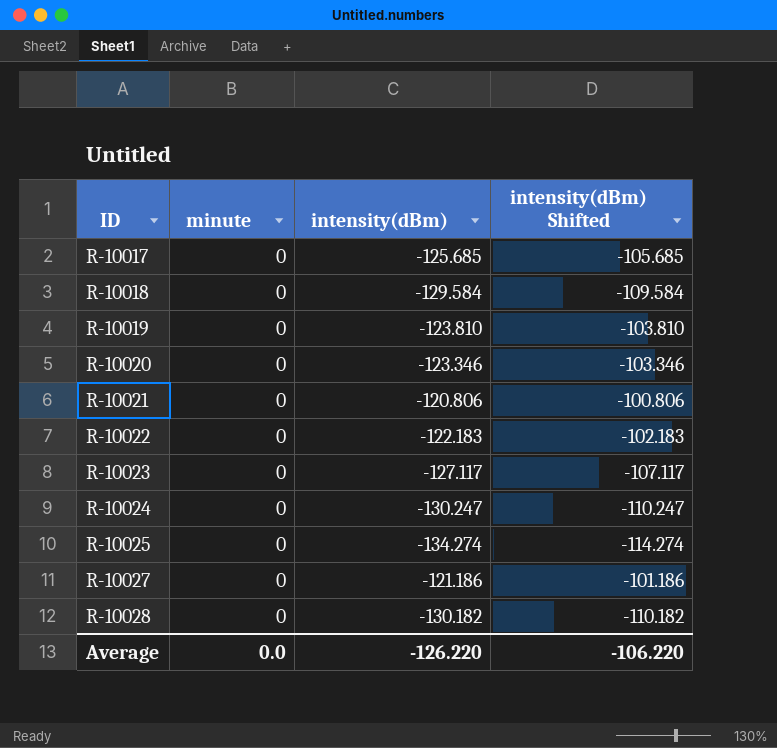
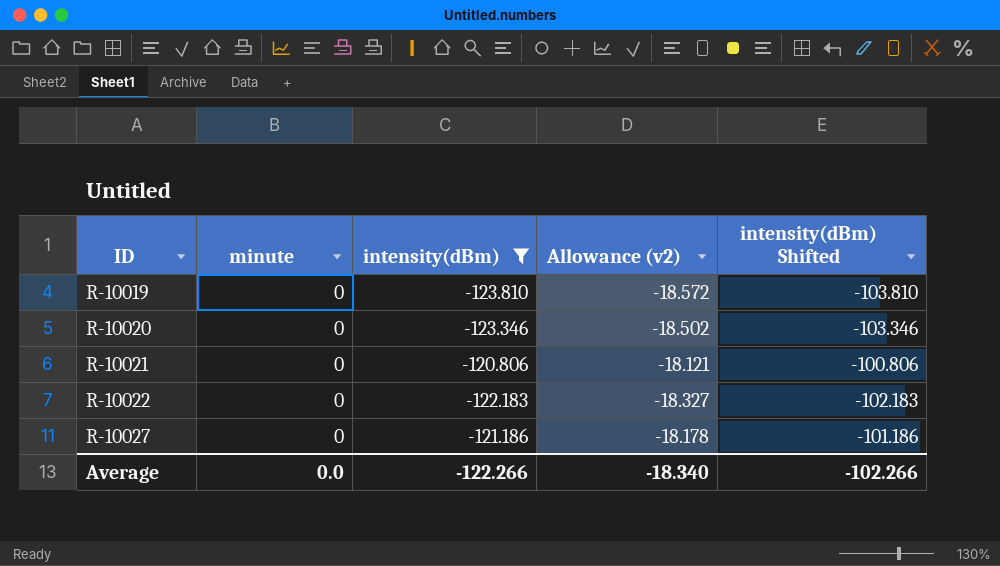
filter: none -> intensity(dBm) >= -123.810
column Allowance (v2) | formula: none -> [intensity(dBm)] * 0.15
Average | intensity(dBm): -126.220 -> -122.266
Average | intensity(dBm) Shifted: -106.220 -> -102.266

